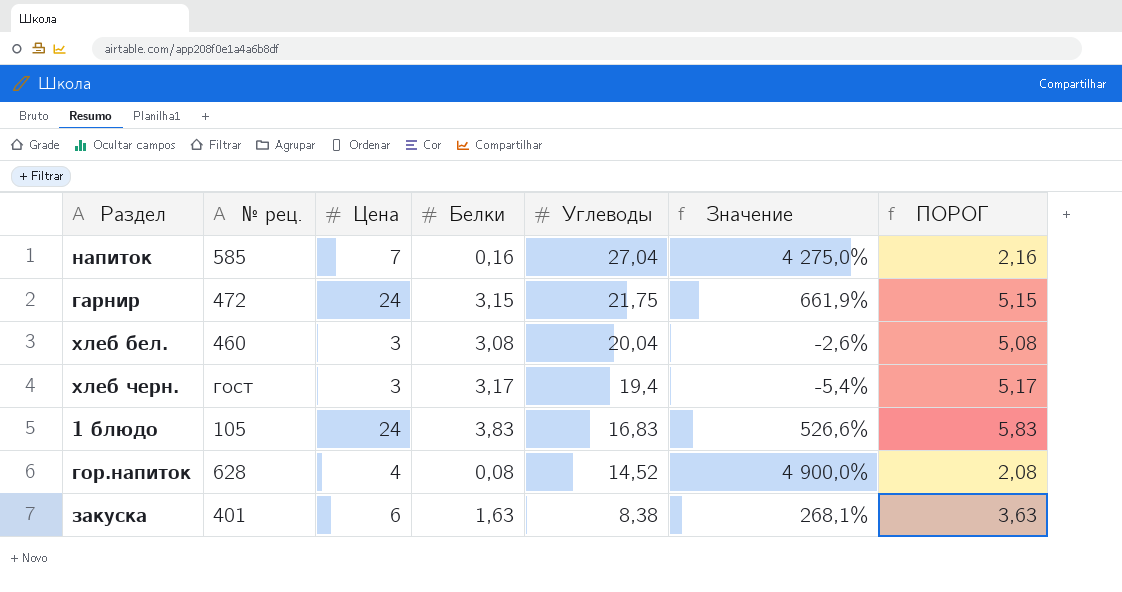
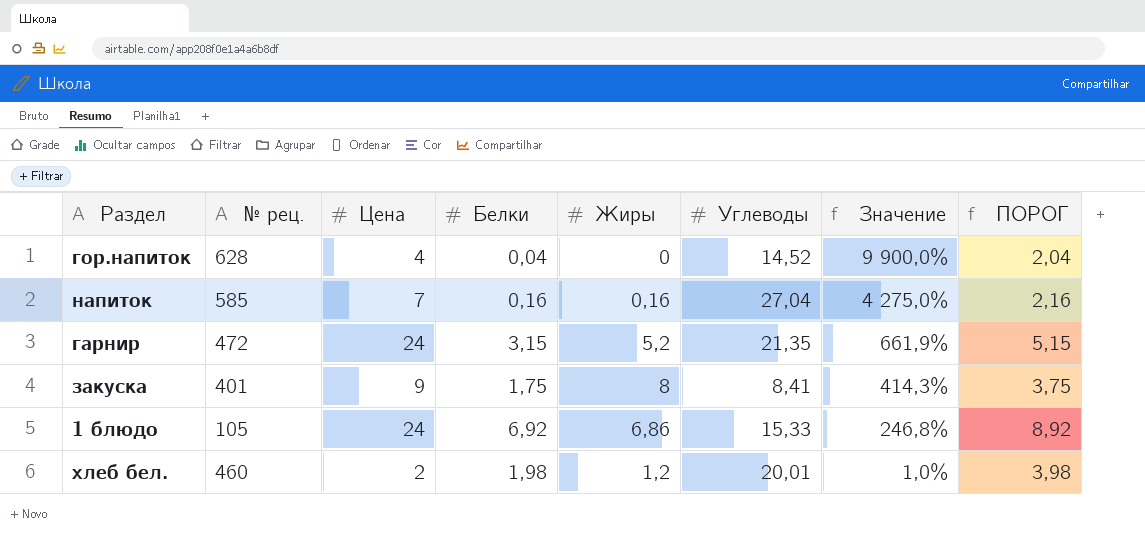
row order: Углеводы descending -> Значение descending
column Жиры | position: none -> 5
row хлеб черн.: гост | 3 | 3,17 | 19,4 | -5,4% | 5,17 -> none
гор.напиток | Белки: 0,08 -> 0,04
гор.напиток | Значение: 4 900,0% -> 9 900,0%
гор.напиток | ПОРОГ: 2,08 -> 2,04
гарнир | Углеводы: 21,75 -> 21,35
закуска | Цена: 6 -> 9
закуска | Белки: 1,63 -> 1,75
закуска | Углеводы: 8,38 -> 8,41
закуска | Значение: 268,1% -> 414,3%
закуска | ПОРОГ: 3,63 -> 3,75
1 блюдо | Белки: 3,83 -> 6,92
1 блюдо | Углеводы: 16,83 -> 15,33
1 блюдо | Значение: 526,6% -> 246,8%
1 блюдо | ПОРОГ: 5,83 -> 8,92
хлеб бел. | Цена: 3 -> 2
хлеб бел. | Белки: 3,08 -> 1,98
хлеб бел. | Углеводы: 20,04 -> 20,01
хлеб бел. | Значение: -2,6% -> 1,0%
хлеб бел. | ПОРОГ: 5,08 -> 3,98

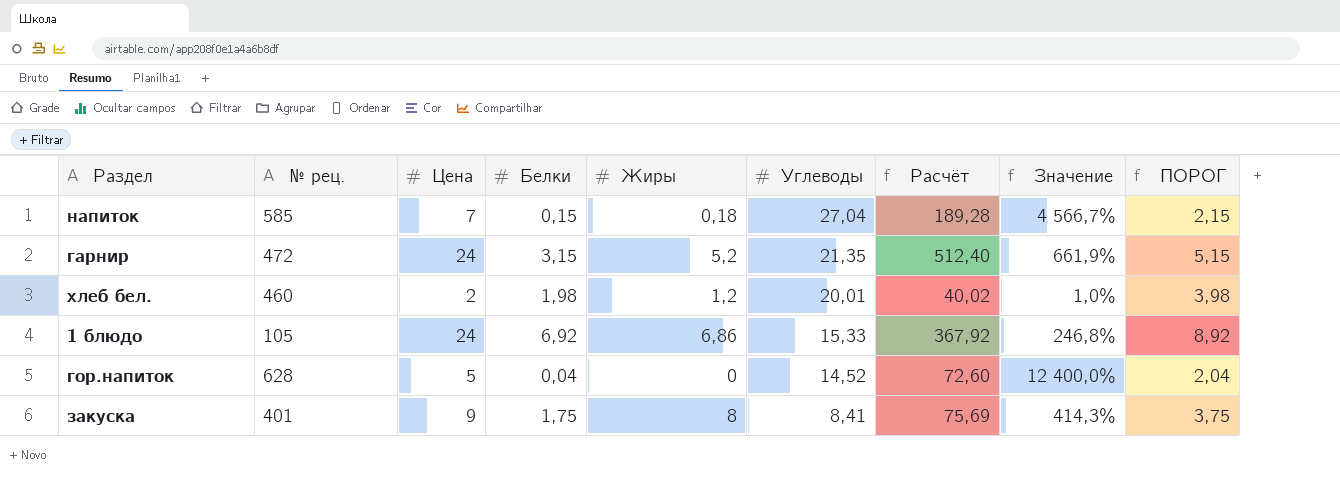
row order: Значение descending -> Углеводы descending
column Расчёт | formula: none -> [Цена] * [Углеводы]
напиток | Белки: 0,16 -> 0,15
напиток | Жиры: 0,16 -> 0,18
напиток | Значение: 4 275,0% -> 4 566,7%
напиток | ПОРОГ: 2,16 -> 2,15
гор.напиток | Цена: 4 -> 5
гор.напиток | Значение: 9 900,0% -> 12 400,0%

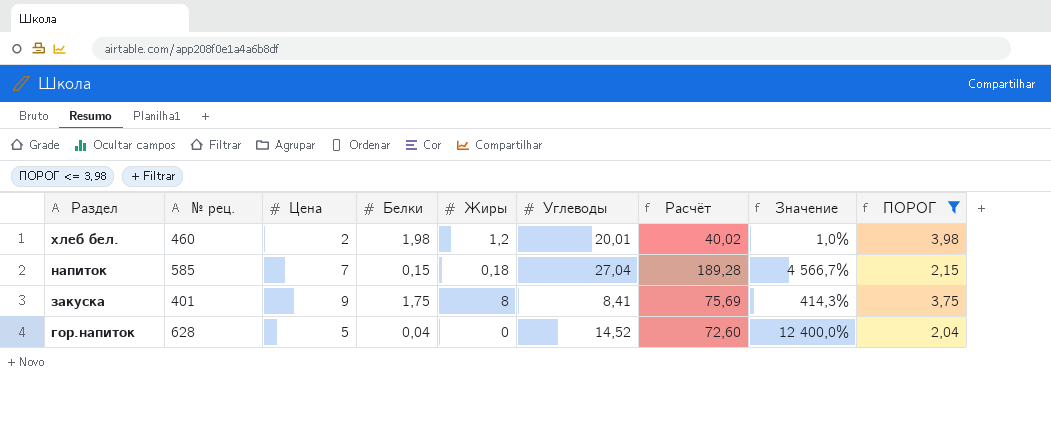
filter: none -> ПОРОГ <= 3,98
row order: Углеводы descending -> Раздел descending

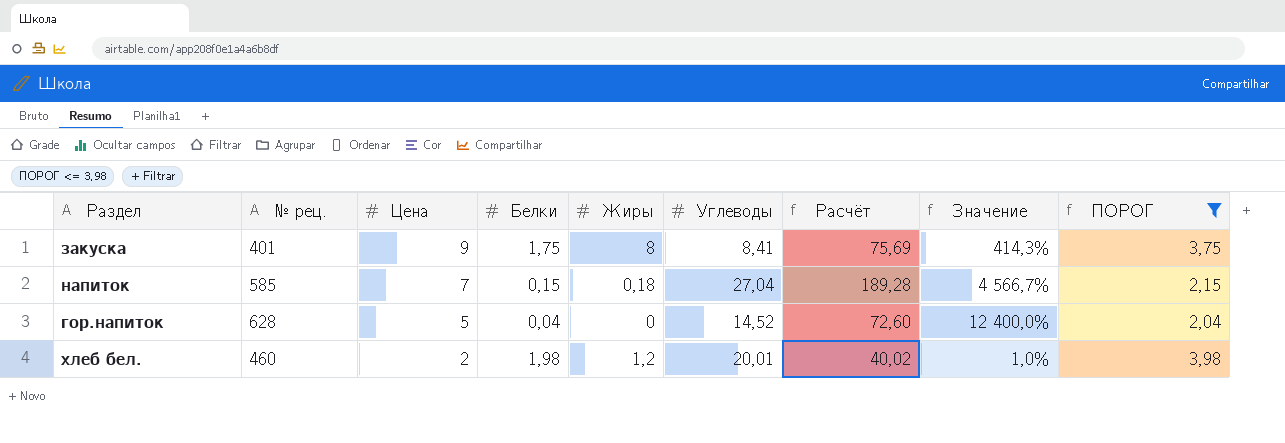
row order: Раздел descending -> Цена descending

